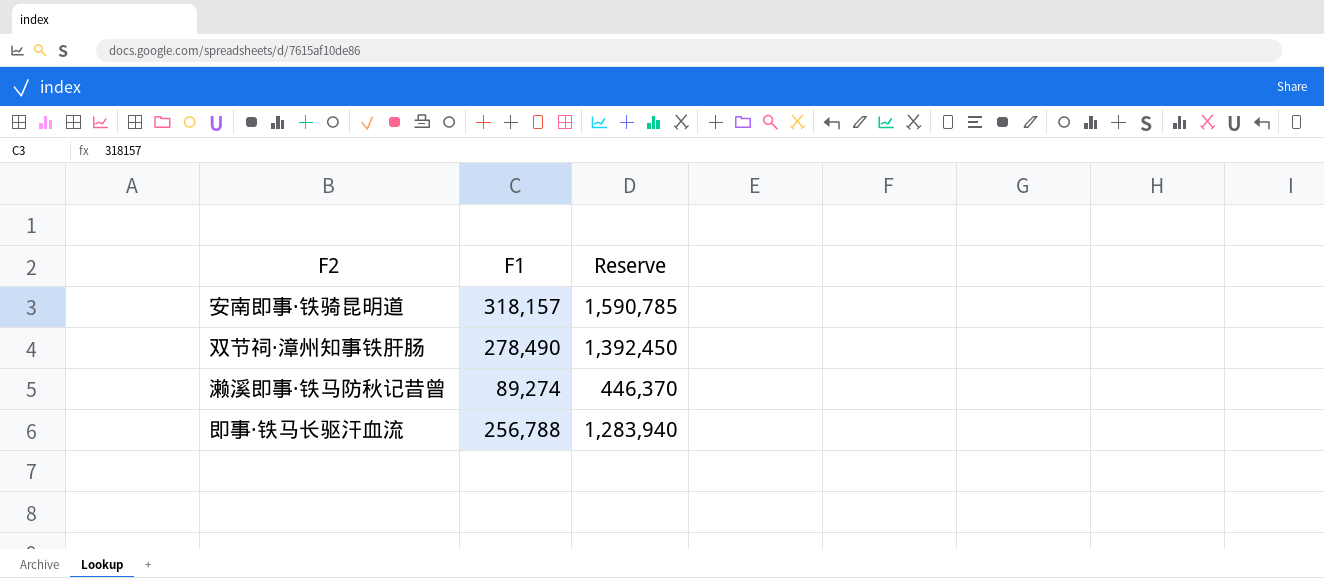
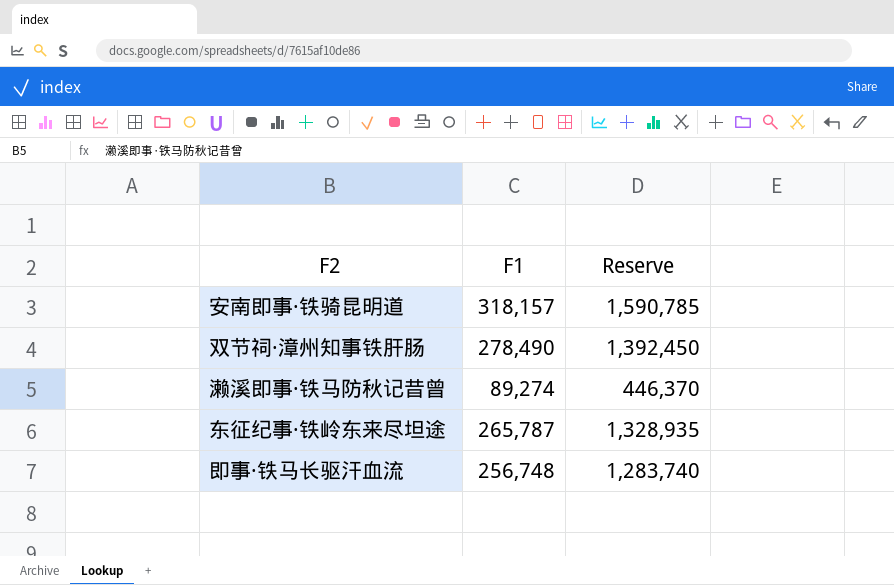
row 东征纪事·铁岭东来尽坦途: none -> 265,787 | 1,328,935
即事·铁马长驱汗血流 | F1: 256,788 -> 256,748
即事·铁马长驱汗血流 | Reserve: 1,283,940 -> 1,283,740

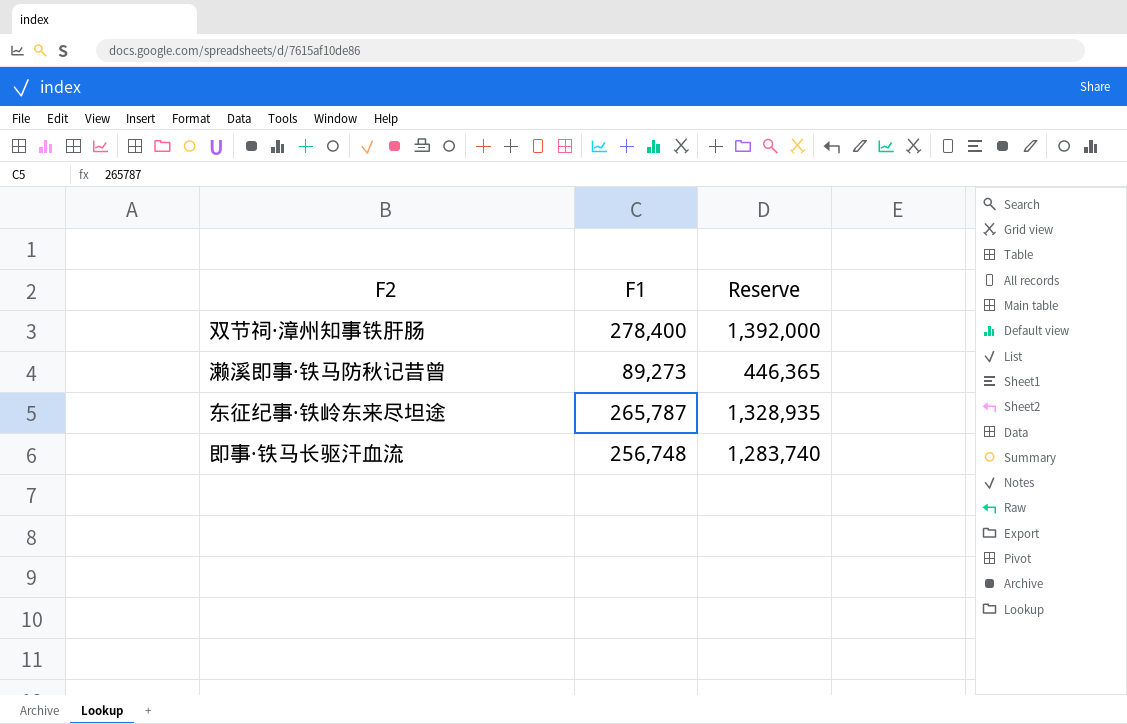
row 安南即事·铁骑昆明道: 318,157 | 1,590,785 -> none
双节祠·漳州知事铁肝肠 | F1: 278,490 -> 278,400
双节祠·漳州知事铁肝肠 | Reserve: 1,392,450 -> 1,392,000
濑溪即事·铁马防秋记昔曾 | F1: 89,274 -> 89,273
濑溪即事·铁马防秋记昔曾 | Reserve: 446,370 -> 446,365

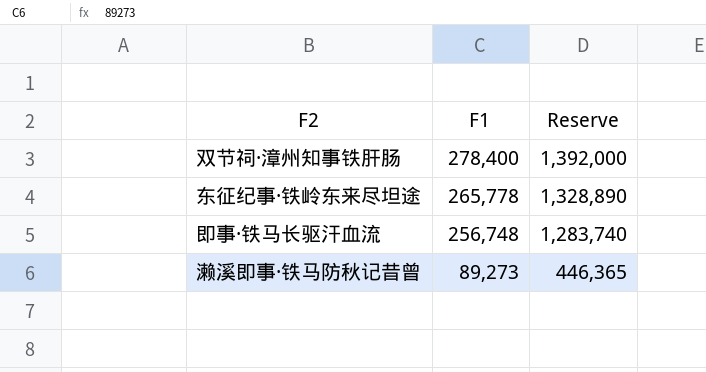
row order: none -> F1 descending
东征纪事·铁岭东来尽坦途 | F1: 265,787 -> 265,778
东征纪事·铁岭东来尽坦途 | Reserve: 1,328,935 -> 1,328,890

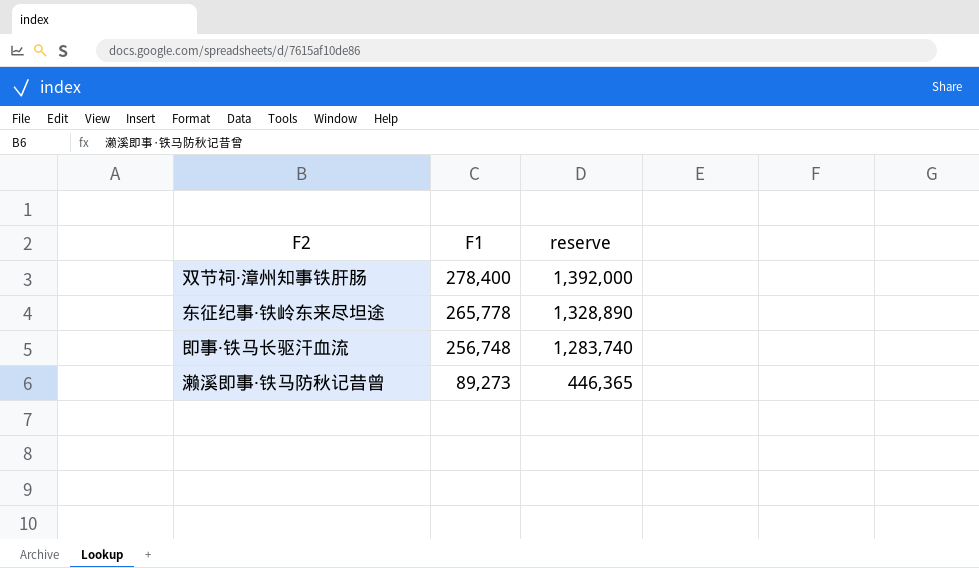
column name: Reserve -> reserve

